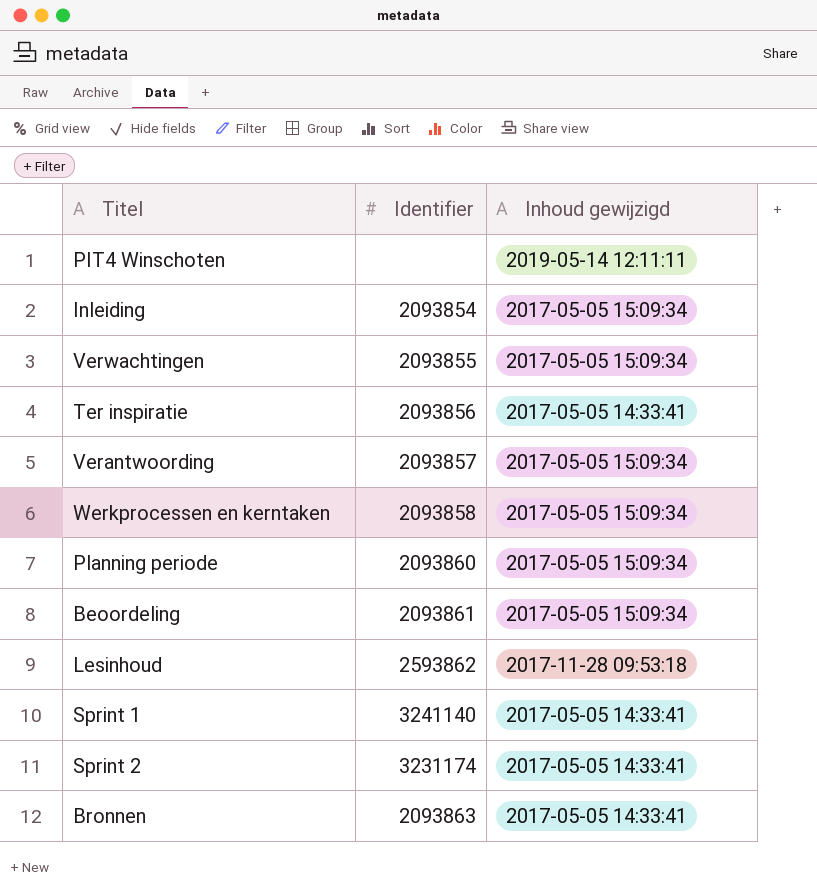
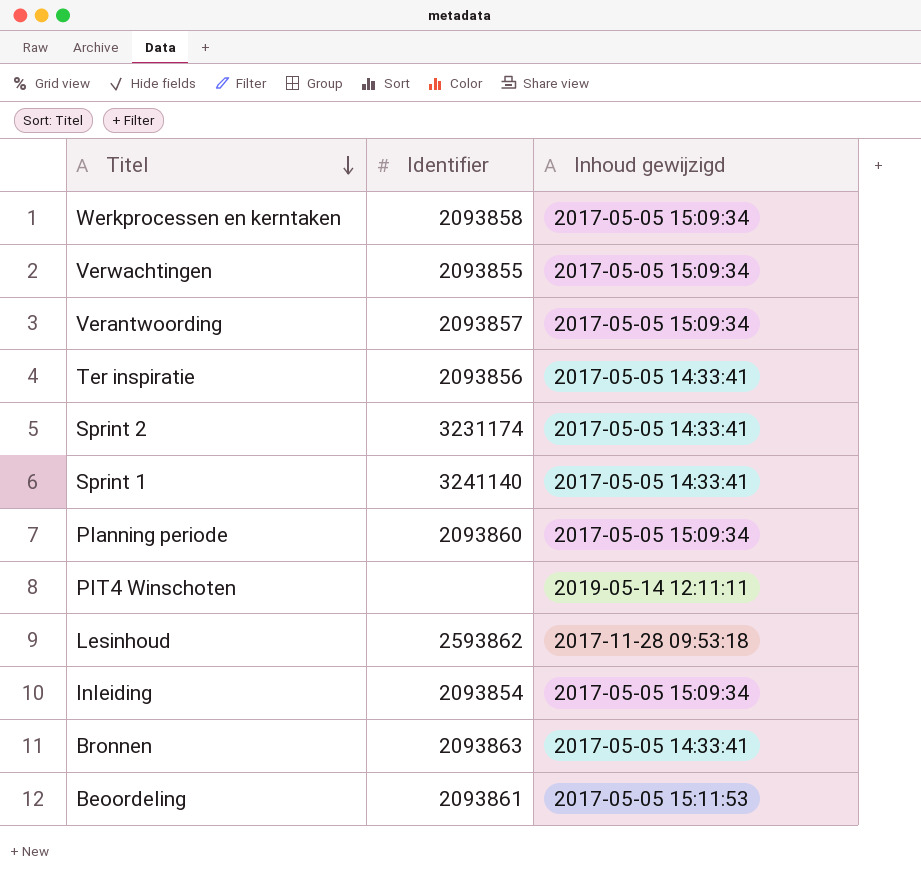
row order: none -> Titel descending
Beoordeling | Inhoud gewijzigd: 2017-05-05 15:09:34 -> 2017-05-05 15:11:53

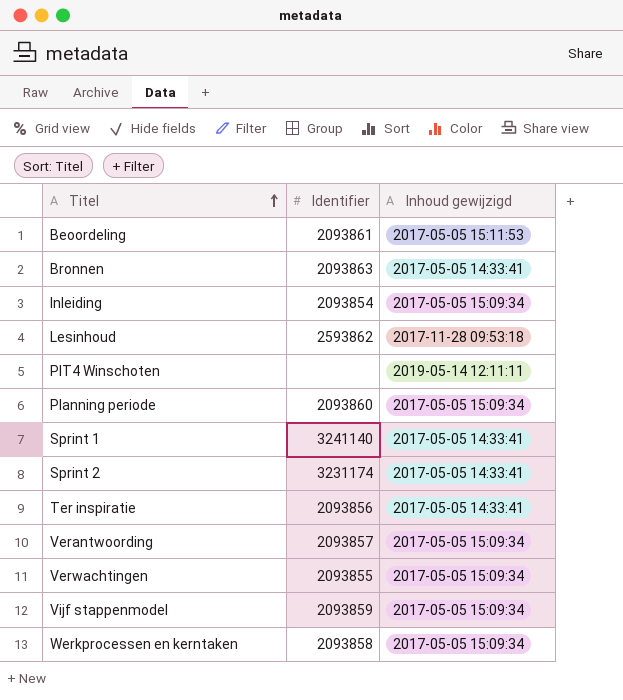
row order: Titel descending -> Titel ascending
row Vijf stappenmodel: none -> 2093859 | 2017-05-05 15:09:34

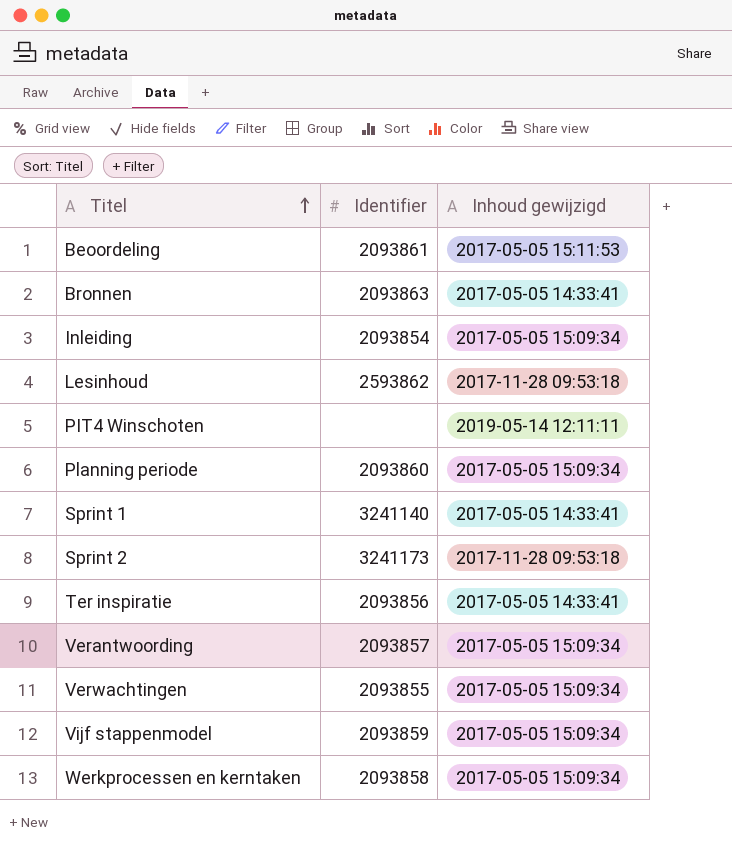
Sprint 2 | Identifier: 3231174 -> 3241173
Sprint 2 | Inhoud gewijzigd: 2017-05-05 14:33:41 -> 2017-11-28 09:53:18

